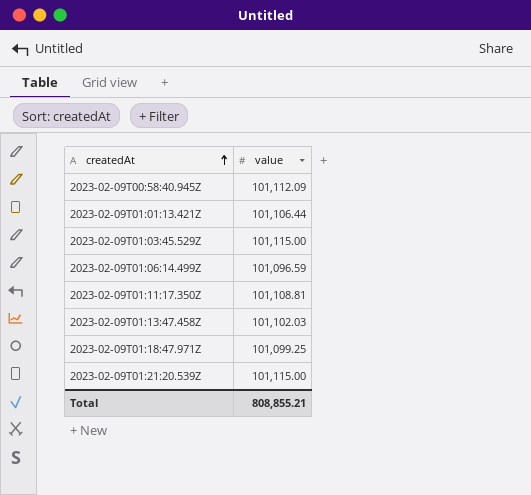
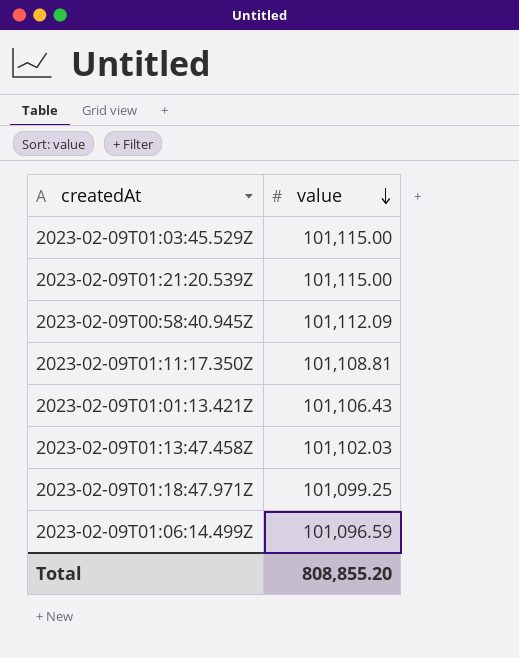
row order: createdAt ascending -> value descending
2023-02-09T01:01:13.421Z | value: 101,106.44 -> 101,106.43
Total | value: 808,855.21 -> 808,855.20

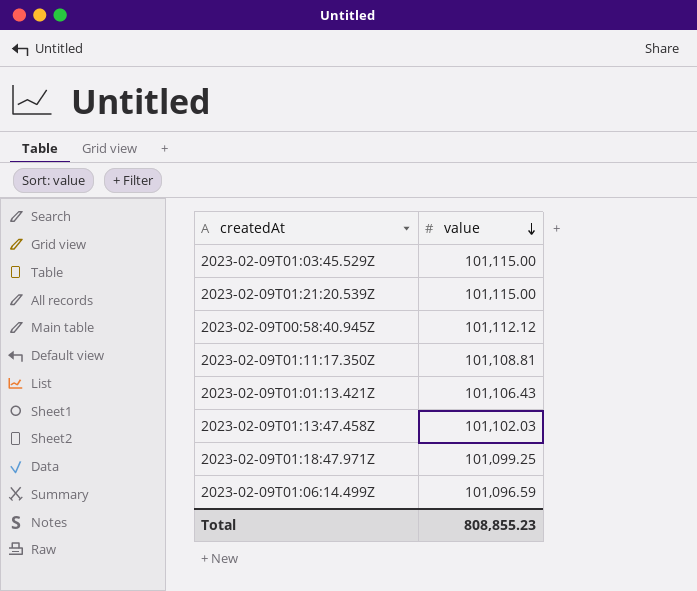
2023-02-09T00:58:40.945Z | value: 101,112.09 -> 101,112.12
Total | value: 808,855.20 -> 808,855.23

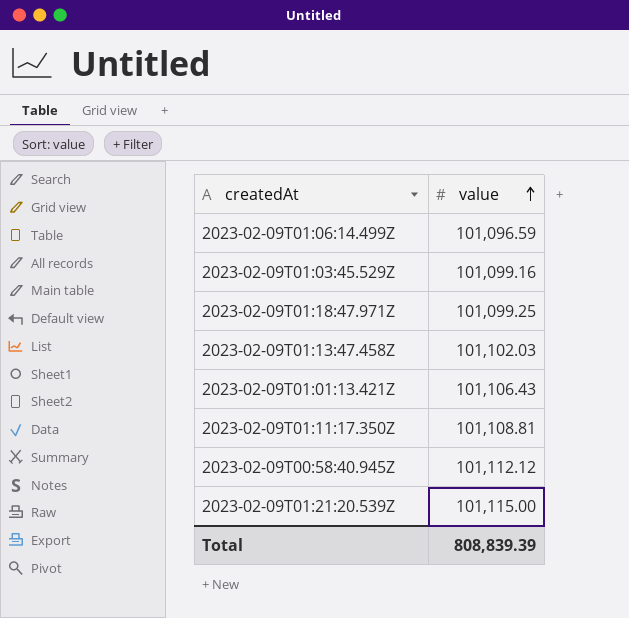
row order: value descending -> value ascending
2023-02-09T01:03:45.529Z | value: 101,115.00 -> 101,099.16
Total | value: 808,855.23 -> 808,839.39

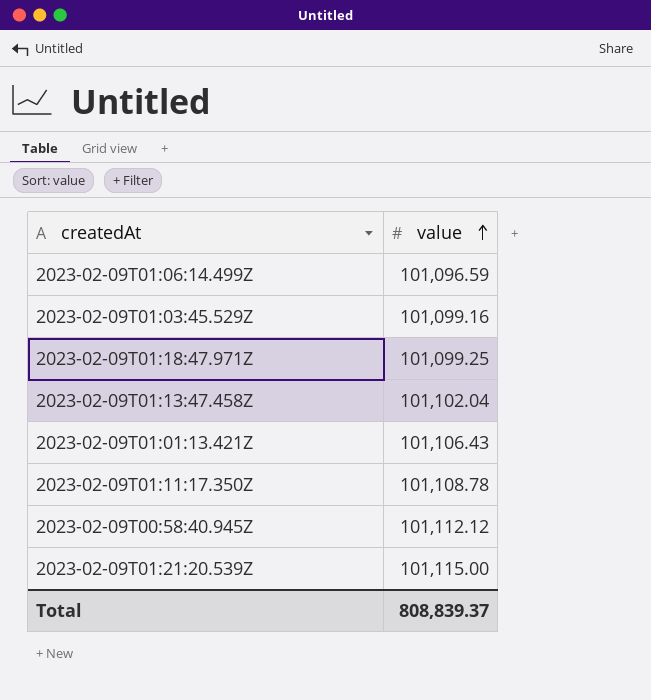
2023-02-09T01:13:47.458Z | value: 101,102.03 -> 101,102.04
2023-02-09T01:11:17.350Z | value: 101,108.81 -> 101,108.78
Total | value: 808,839.39 -> 808,839.37

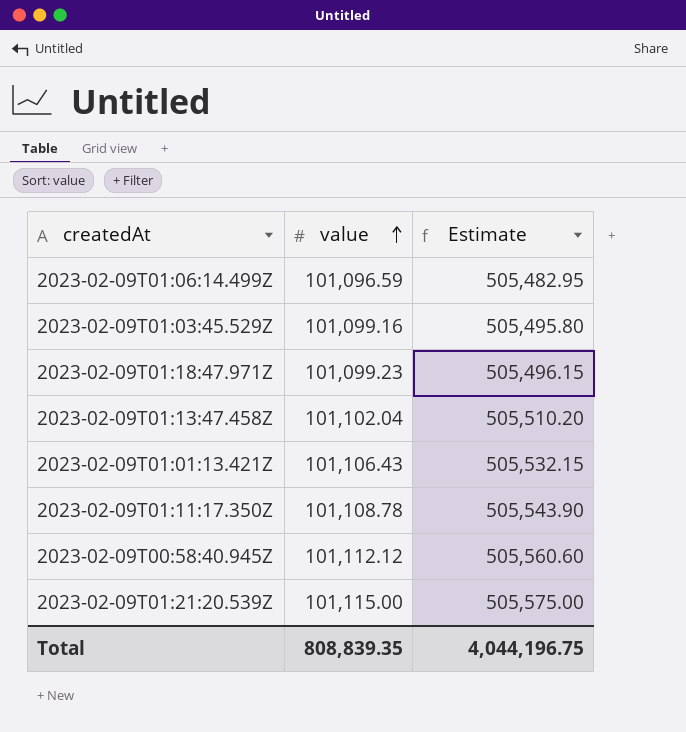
column Estimate | formula: none -> [value] * 5
2023-02-09T01:18:47.971Z | value: 101,099.25 -> 101,099.23
Total | value: 808,839.37 -> 808,839.35

